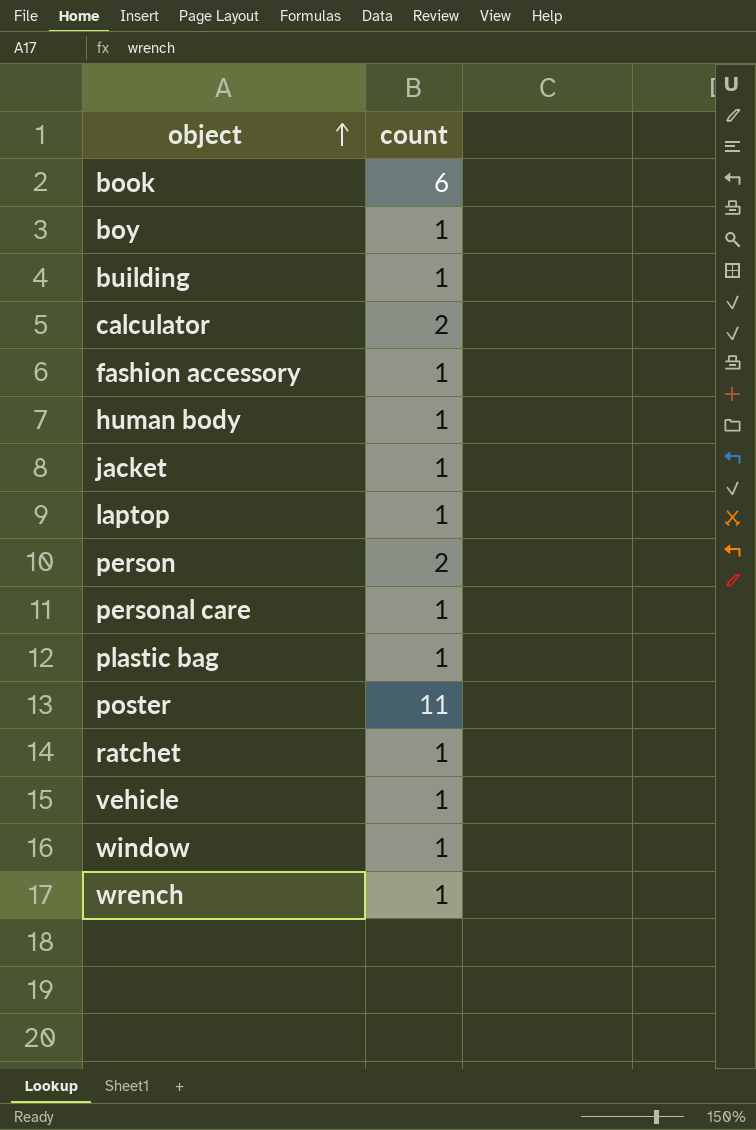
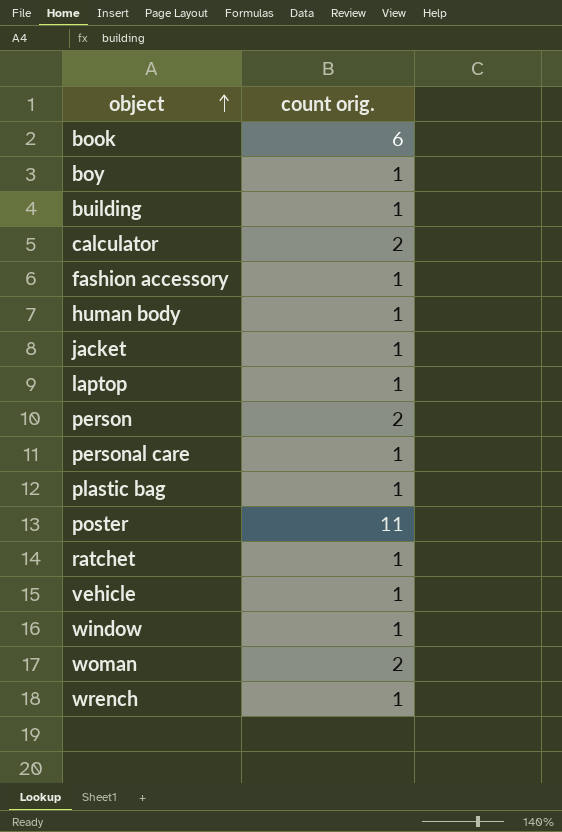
column name: count -> count orig.
row woman: none -> 2

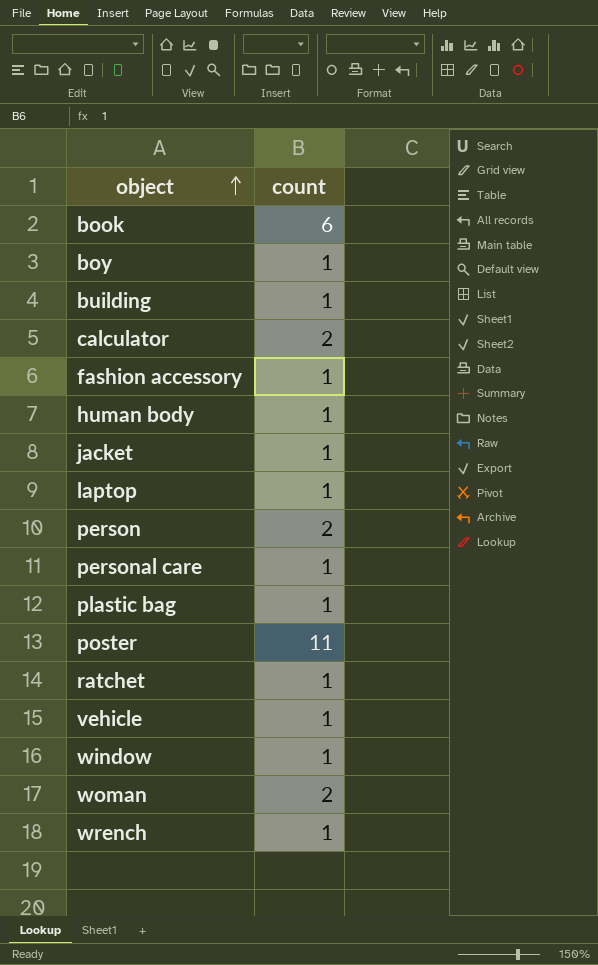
column name: count orig. -> count

